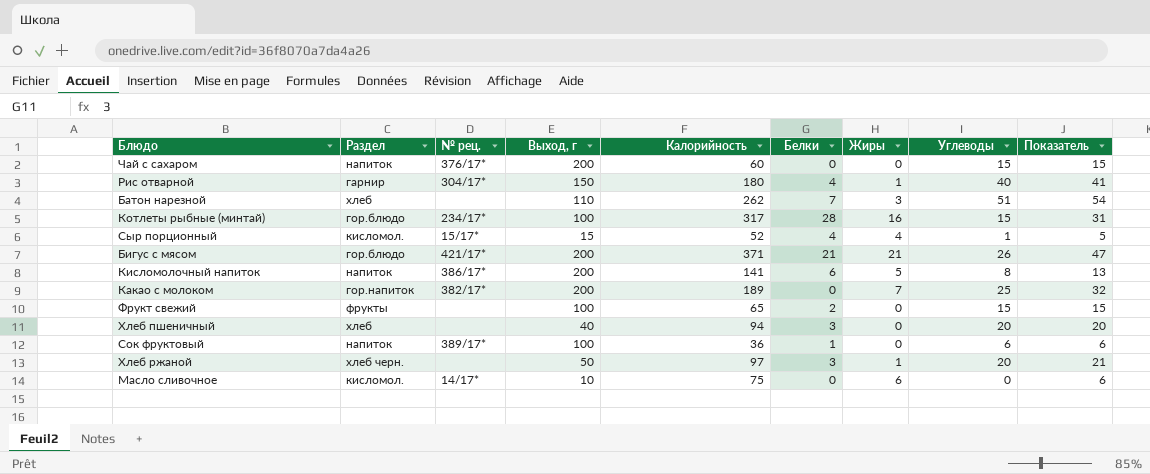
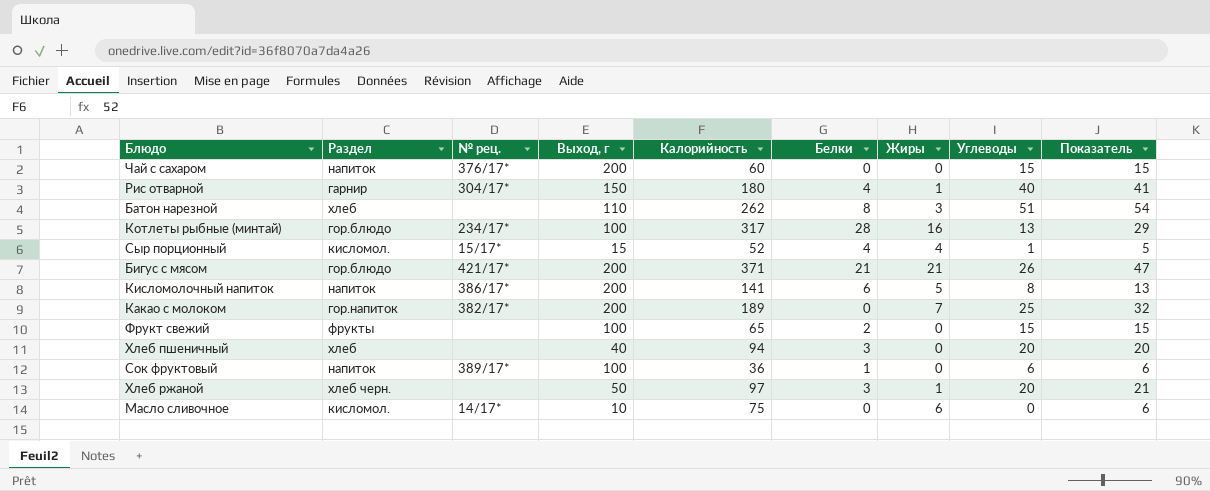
Батон нарезной | Белки: 7 -> 8
Котлеты рыбные (минтай) | Углеводы: 15 -> 13
Котлеты рыбные (минтай) | Показатель: 31 -> 29

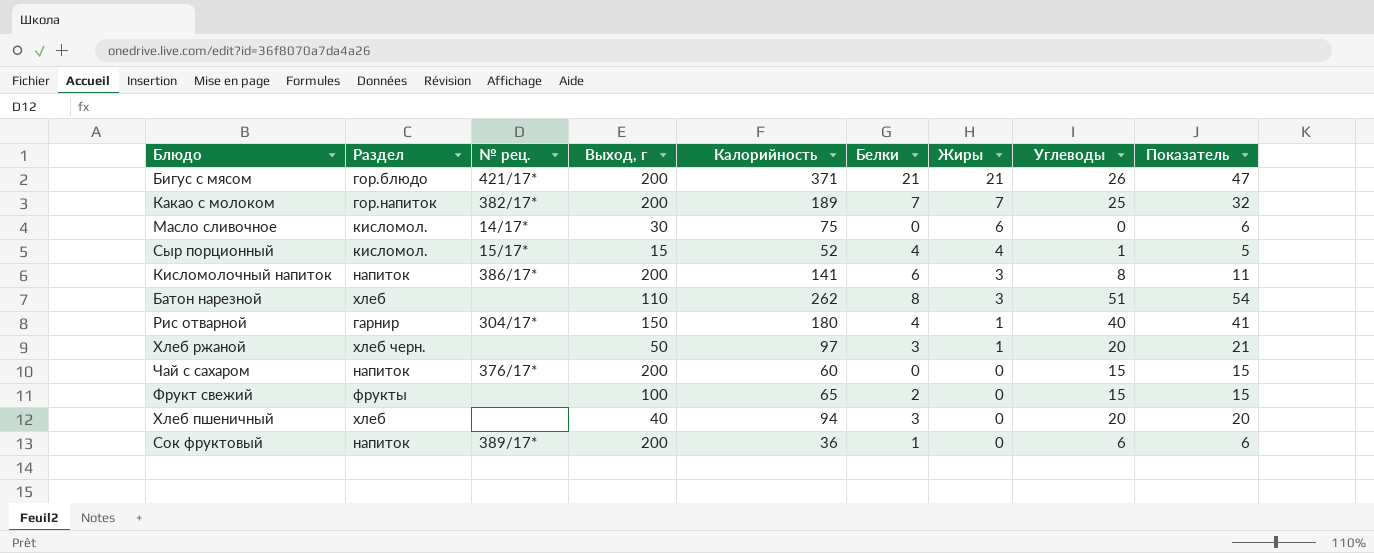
row order: none -> Жиры descending
row Котлеты рыбные (минтай): гор.блюдо | 234/17* | 100 | 317 | 28 | 16 | 13 | 29 -> none
Какао с молоком | Белки: 0 -> 7
Масло сливочное | Выход, г: 10 -> 30
Кисломолочный напиток | Жиры: 5 -> 3
Кисломолочный напиток | Показатель: 13 -> 11
Сок фруктовый | Выход, г: 100 -> 200

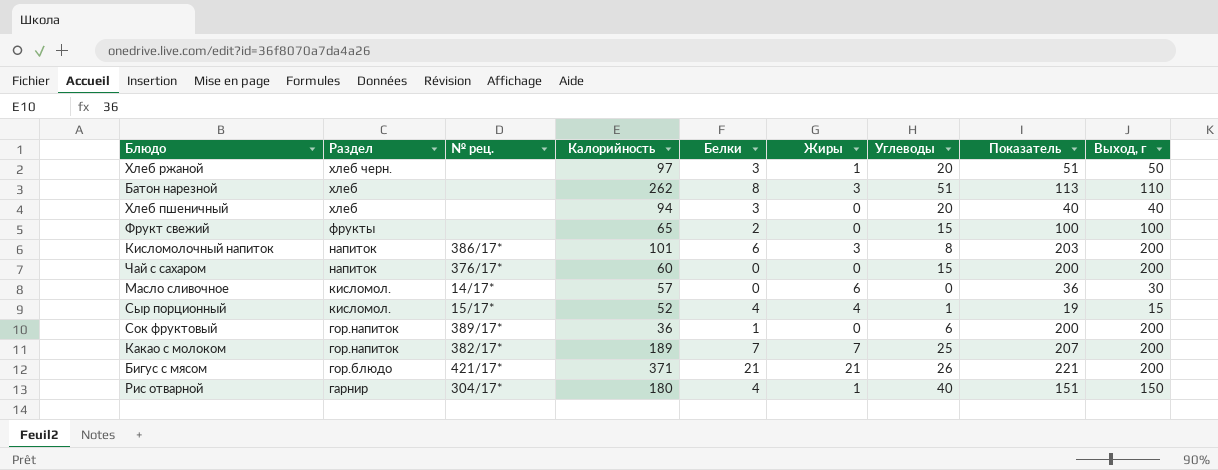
row order: Жиры descending -> Раздел descending
column Показатель | formula: [Жиры] + [Углеводы] -> [Жиры] + [Выход, г]
column Выход, г | position: 4 -> 9
Кисломолочный напиток | Калорийность: 141 -> 101
Масло сливочное | Калорийность: 75 -> 57
Сок фруктовый | Раздел: напиток -> гор.напиток

